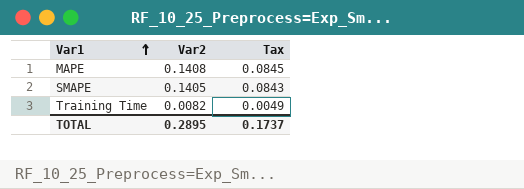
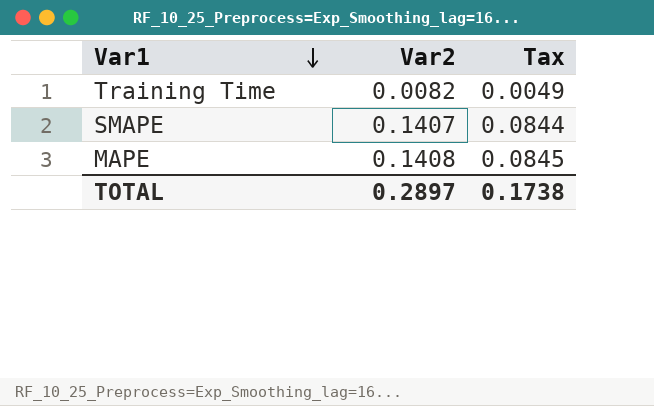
row order: Var1 ascending -> Var1 descending
SMAPE | Var2: 0.1405 -> 0.1407
SMAPE | Tax: 0.0843 -> 0.0844
TOTAL | Var2: 0.2895 -> 0.2897
TOTAL | Tax: 0.1737 -> 0.1738

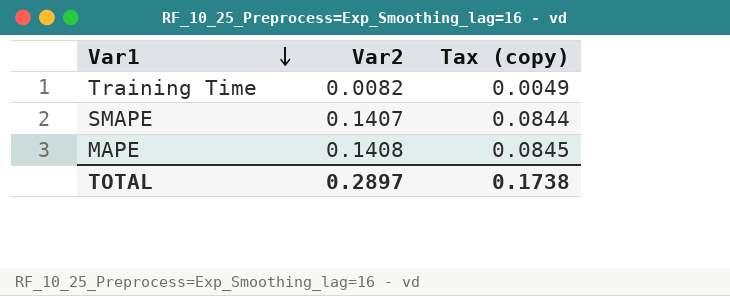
column name: Tax -> Tax (copy)

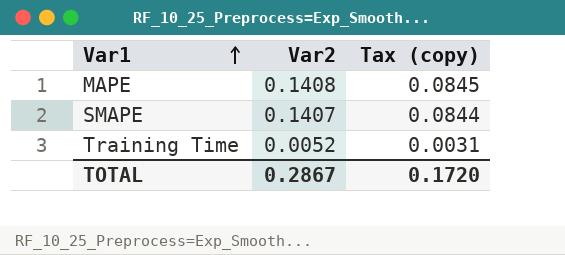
row order: Var1 descending -> Var1 ascending
Training Time | Var2: 0.0082 -> 0.0052
Training Time | Tax (copy): 0.0049 -> 0.0031
TOTAL | Var2: 0.2897 -> 0.2867
TOTAL | Tax (copy): 0.1738 -> 0.1720

